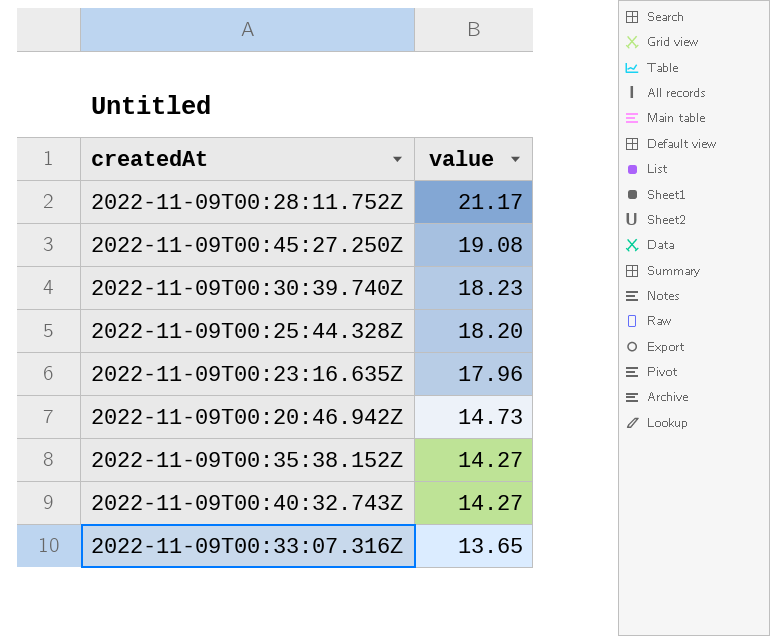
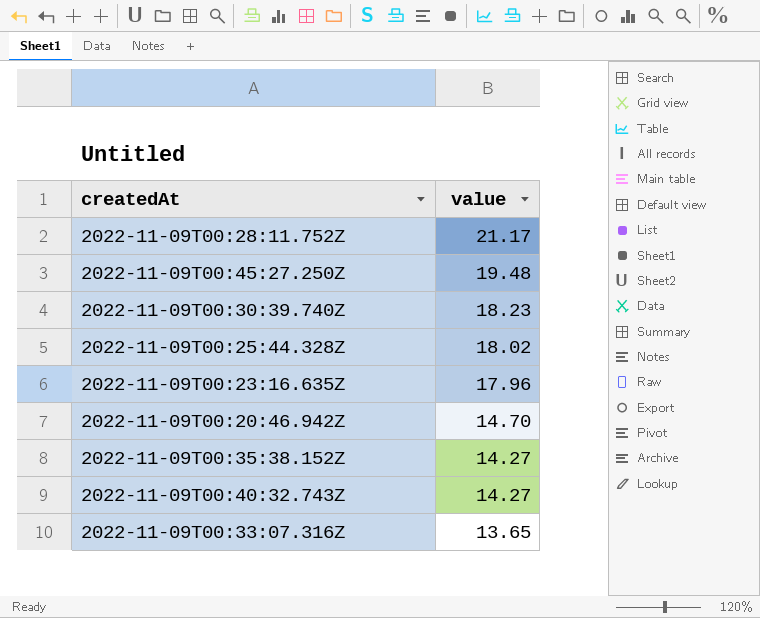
2022-11-09T00:45:27.250Z | value: 19.08 -> 19.48
2022-11-09T00:25:44.328Z | value: 18.20 -> 18.02
2022-11-09T00:20:46.942Z | value: 14.73 -> 14.70

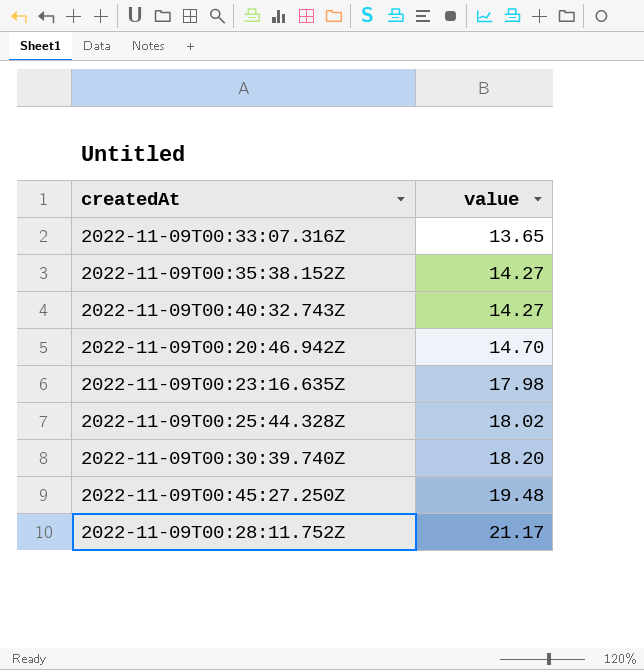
row order: value descending -> value ascending
2022-11-09T00:23:16.635Z | value: 17.96 -> 17.98
2022-11-09T00:30:39.740Z | value: 18.23 -> 18.20

